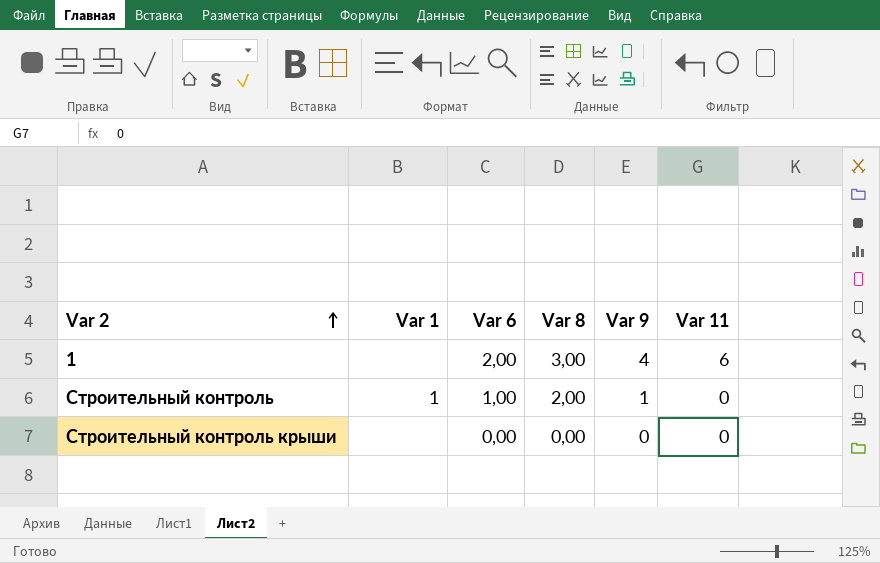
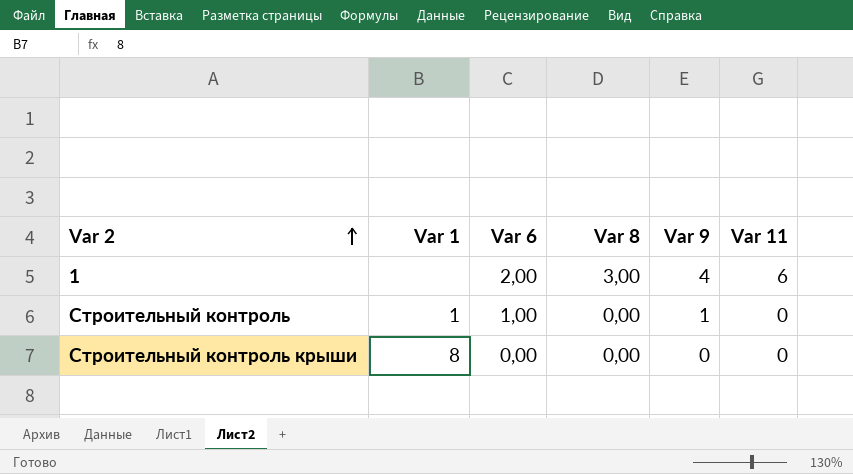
Строительный контроль | Var 8: 2,00 -> 0,00
Строительный контроль крыши | Var 1: none -> 8

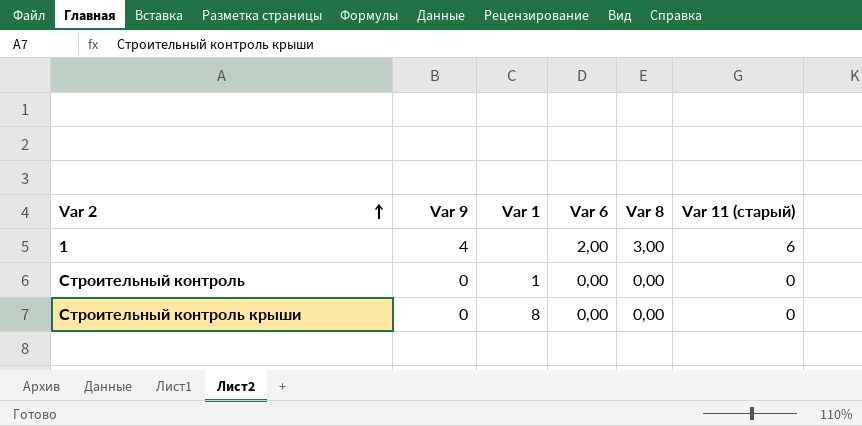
column Var 9 | position: 5 -> 2
column name: Var 11 -> Var 11 (старый)
Строительный контроль | Var 9: 1 -> 0
Строительный контроль | Var 6: 1,00 -> 0,00

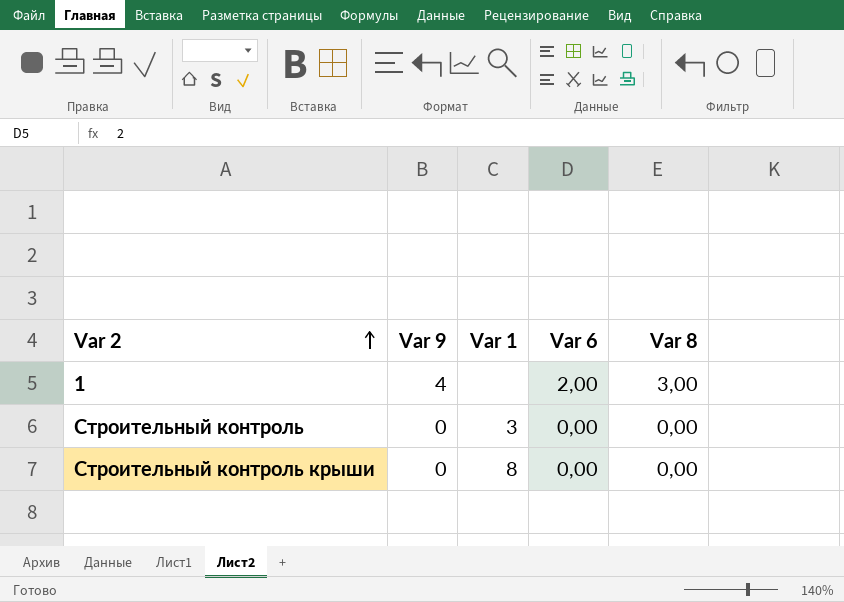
column Var 11 (старый) | position: 6 -> none
Строительный контроль | Var 1: 1 -> 3

